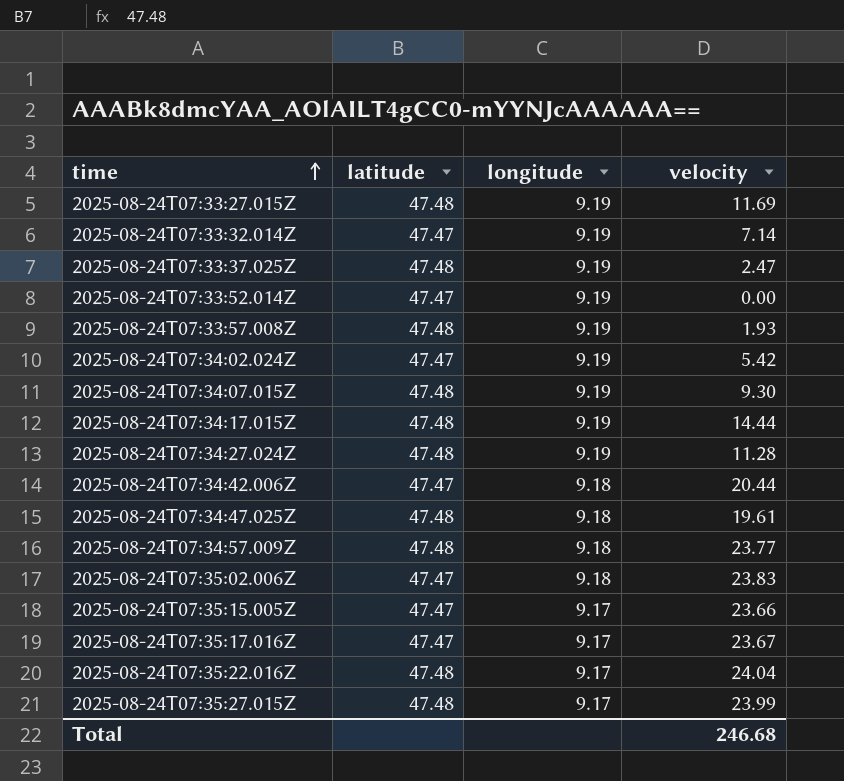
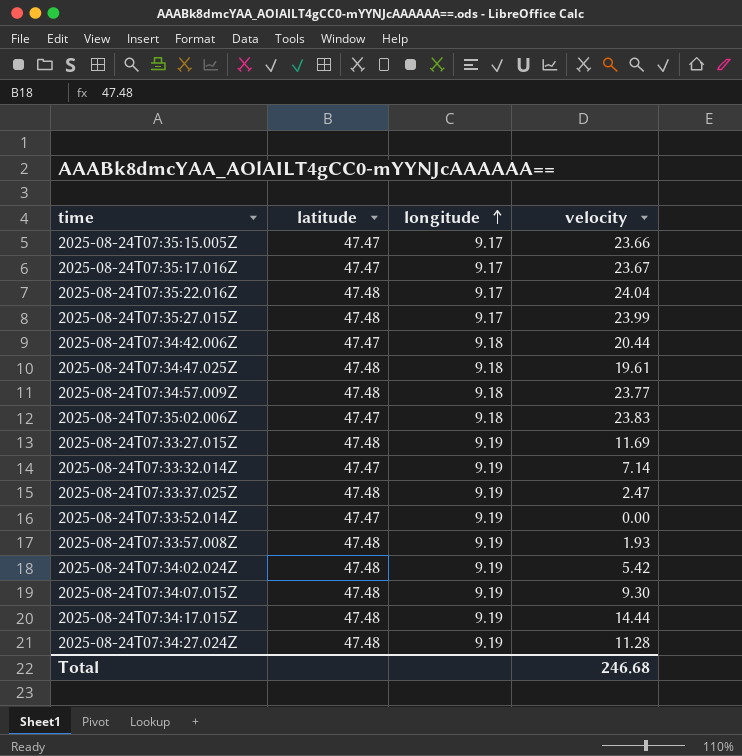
row order: time ascending -> longitude ascending
2025-08-24T07:34:02.024Z | latitude: 47.47 -> 47.48

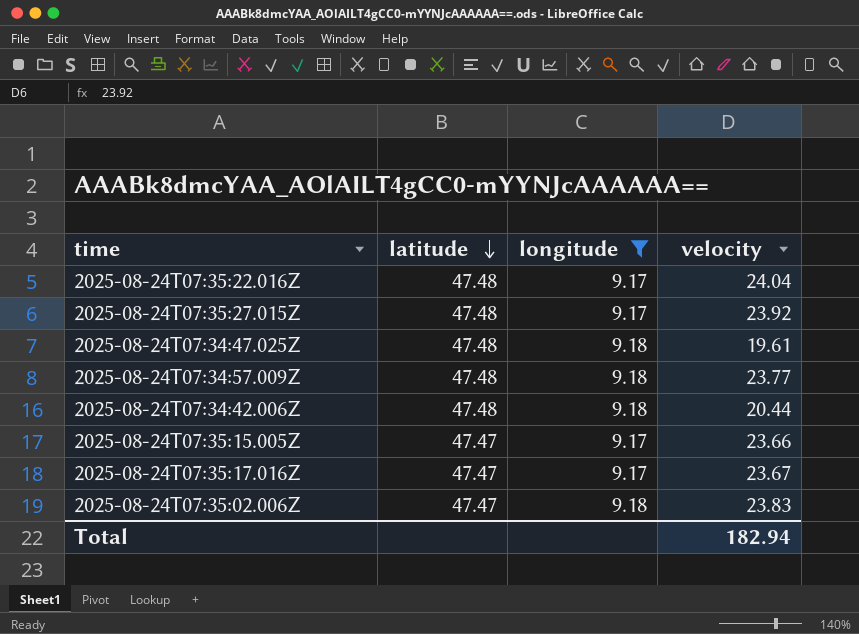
filter: none -> longitude != 9.19
row order: longitude ascending -> latitude descending
2025-08-24T07:35:27.015Z | velocity: 23.99 -> 23.92
2025-08-24T07:34:42.006Z | latitude: 47.47 -> 47.48
Total | velocity: 246.68 -> 182.94

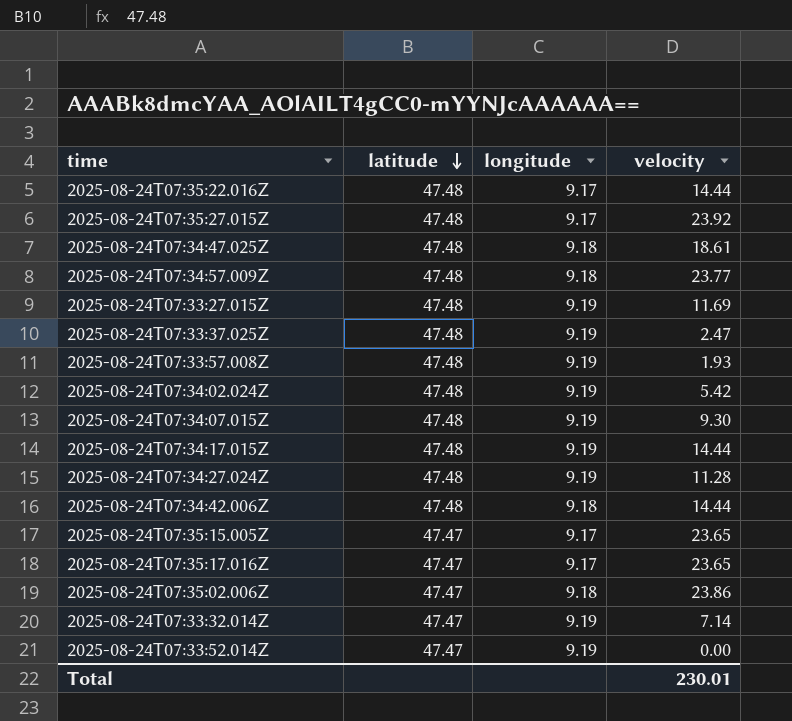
filter: longitude != 9.19 -> none
2025-08-24T07:35:22.016Z | velocity: 24.04 -> 14.44
2025-08-24T07:34:47.025Z | velocity: 19.61 -> 18.61
2025-08-24T07:34:42.006Z | velocity: 20.44 -> 14.44
2025-08-24T07:35:15.005Z | velocity: 23.66 -> 23.65
2025-08-24T07:35:17.016Z | velocity: 23.67 -> 23.65
2025-08-24T07:35:02.006Z | velocity: 23.83 -> 23.86
Total | velocity: 182.94 -> 230.01

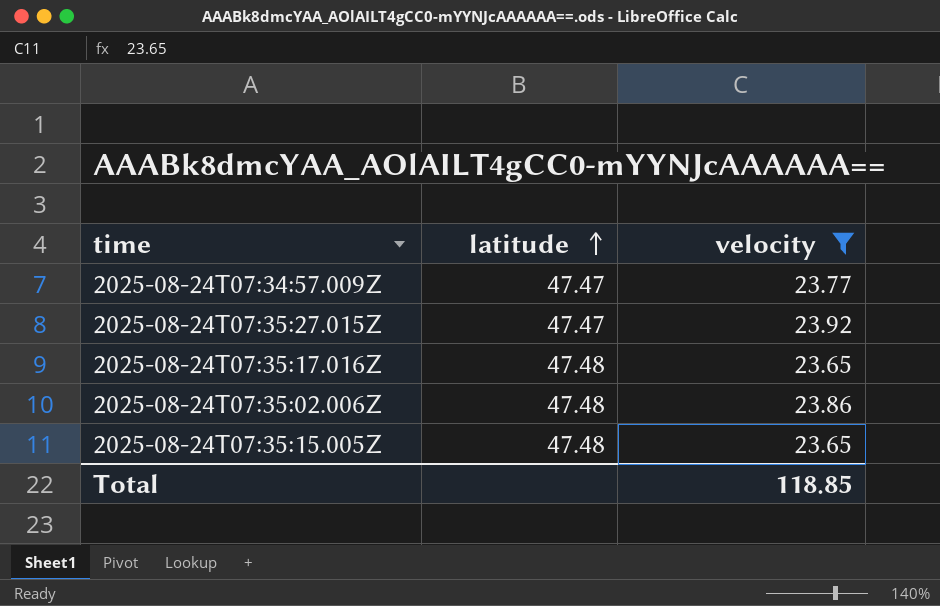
filter: none -> velocity >= 23.65
row order: latitude descending -> latitude ascending
column longitude | position: 3 -> none
2025-08-24T07:34:57.009Z | latitude: 47.48 -> 47.47
2025-08-24T07:35:27.015Z | latitude: 47.48 -> 47.47
2025-08-24T07:35:17.016Z | latitude: 47.47 -> 47.48
2025-08-24T07:35:02.006Z | latitude: 47.47 -> 47.48
2025-08-24T07:35:15.005Z | latitude: 47.47 -> 47.48
Total | velocity: 230.01 -> 118.85

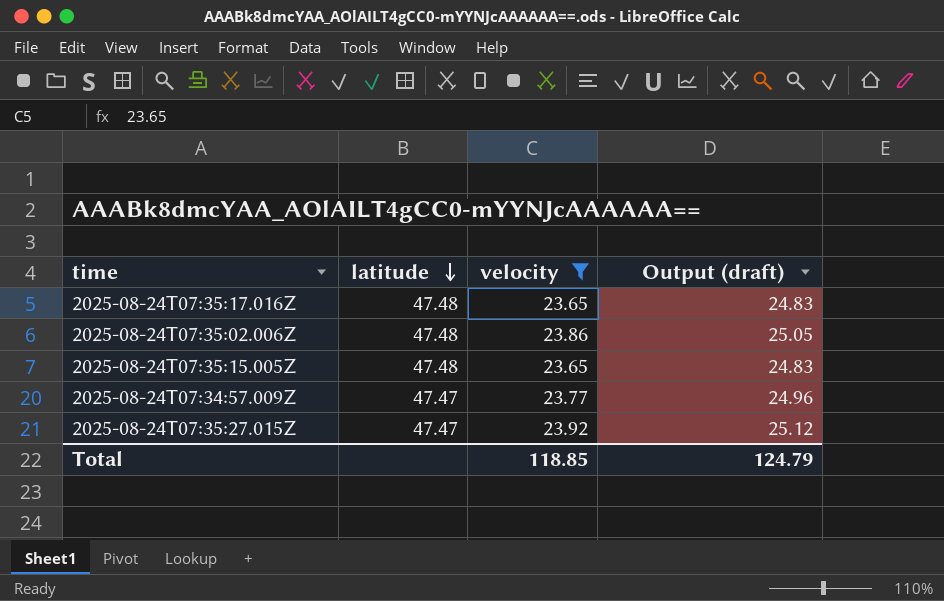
row order: latitude ascending -> latitude descending
column Output (draft) | formula: none -> [velocity] * 1.05

